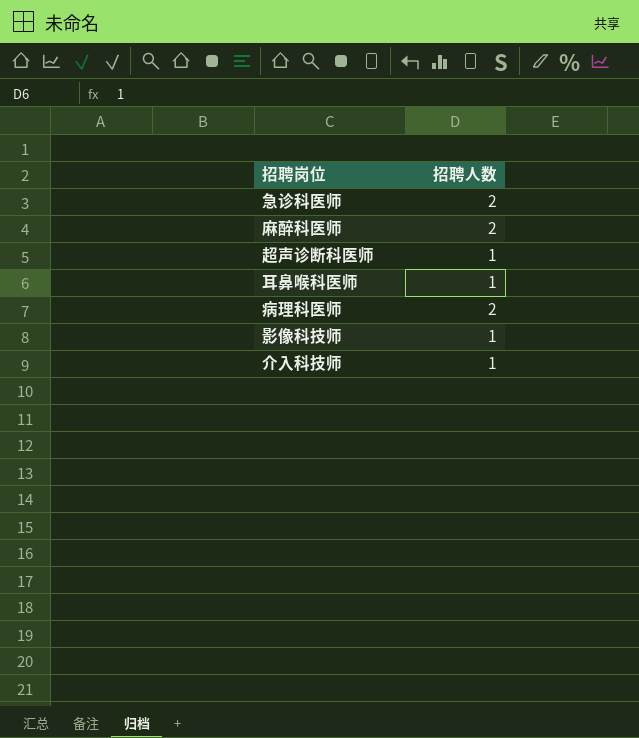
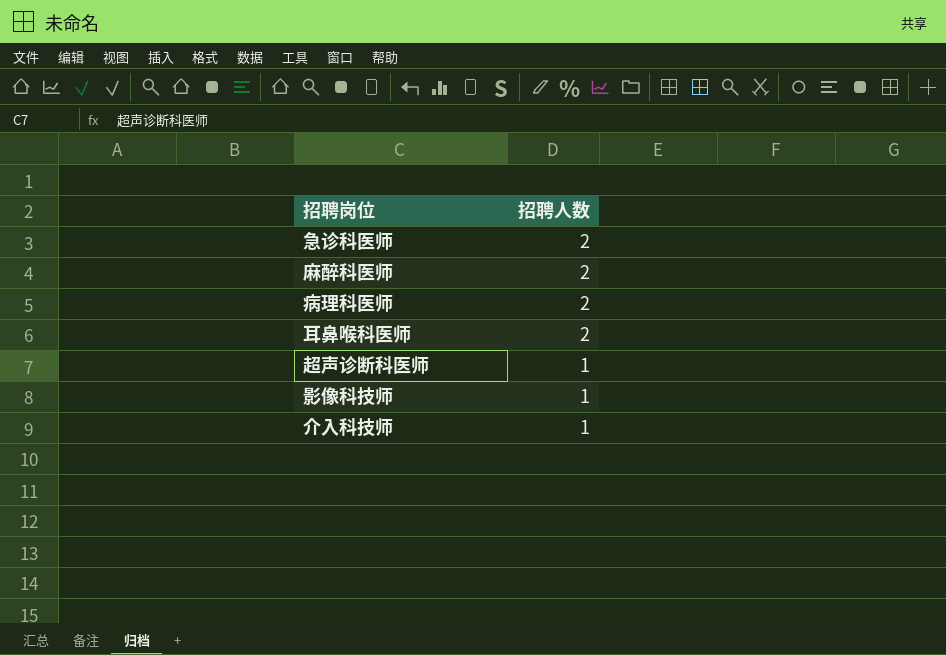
row order: none -> 招聘人数 descending
耳鼻喉科医师 | 招聘人数: 1 -> 2

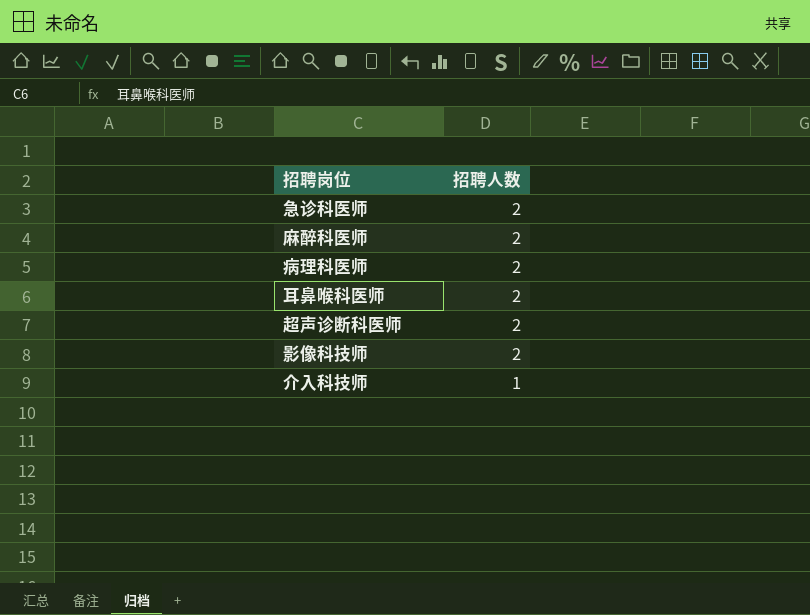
超声诊断科医师 | 招聘人数: 1 -> 2
影像科技师 | 招聘人数: 1 -> 2

